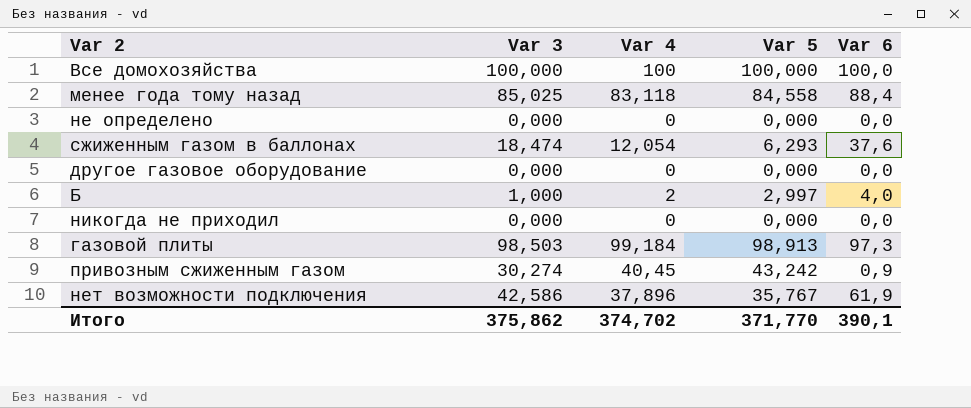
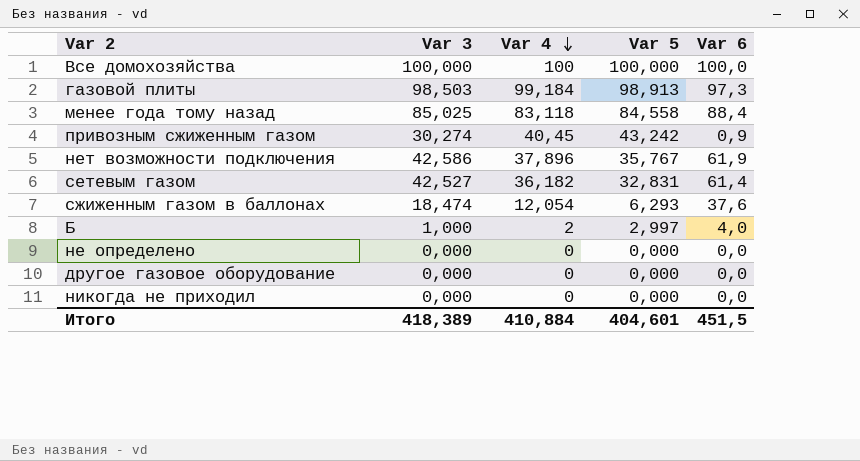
row order: none -> Var 4 descending
row сетевым газом: none -> 42,527 | 36,182 | 32,831 | 61,4
Итого | Var 3: 375,862 -> 418,389
Итого | Var 4: 374,702 -> 410,884
Итого | Var 5: 371,770 -> 404,601
Итого | Var 6: 390,1 -> 451,5

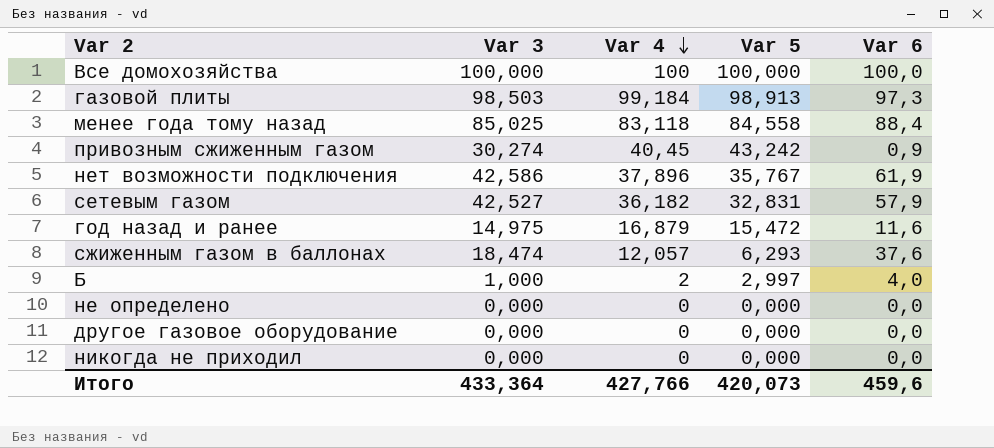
сетевым газом | Var 6: 61,4 -> 57,9
row год назад и ранее: none -> 14,975 | 16,879 | 15,472 | 11,6
сжиженным газом в баллонах | Var 4: 12,054 -> 12,057
Итого | Var 3: 418,389 -> 433,364
Итого | Var 4: 410,884 -> 427,766
Итого | Var 5: 404,601 -> 420,073
Итого | Var 6: 451,5 -> 459,6

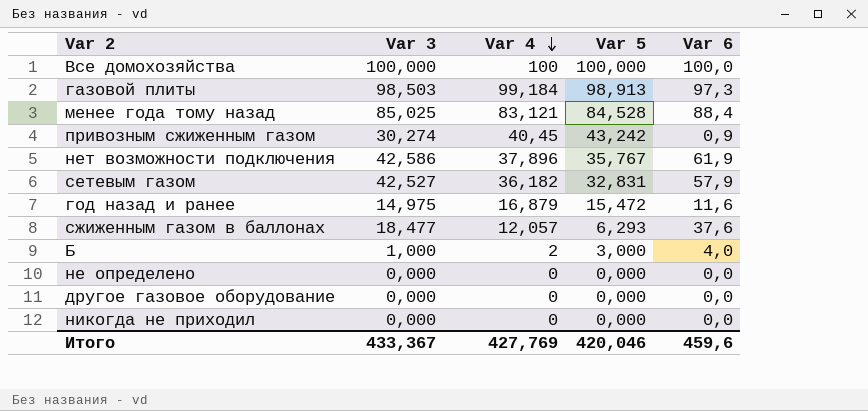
менее года тому назад | Var 4: 83,118 -> 83,121
менее года тому назад | Var 5: 84,558 -> 84,528
сжиженным газом в баллонах | Var 3: 18,474 -> 18,477
Б | Var 5: 2,997 -> 3,000
Итого | Var 3: 433,364 -> 433,367
Итого | Var 4: 427,766 -> 427,769
Итого | Var 5: 420,073 -> 420,046

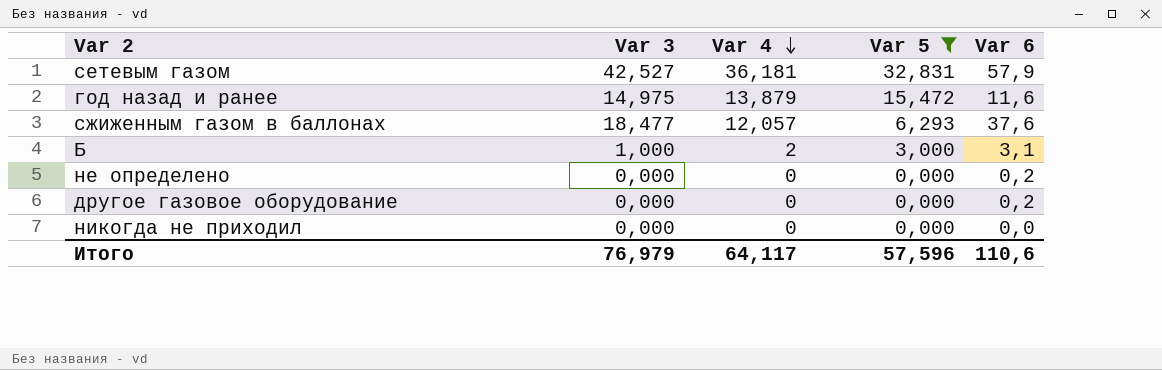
filter: none -> Var 5 <= 32,831
сетевым газом | Var 4: 36,182 -> 36,181
год назад и ранее | Var 4: 16,879 -> 13,879
Б | Var 6: 4,0 -> 3,1
не определено | Var 6: 0,0 -> 0,2
другое газовое оборудование | Var 6: 0,0 -> 0,2
Итого | Var 3: 433,367 -> 76,979
Итого | Var 4: 427,769 -> 64,117
Итого | Var 5: 420,046 -> 57,596
Итого | Var 6: 459,6 -> 110,6

